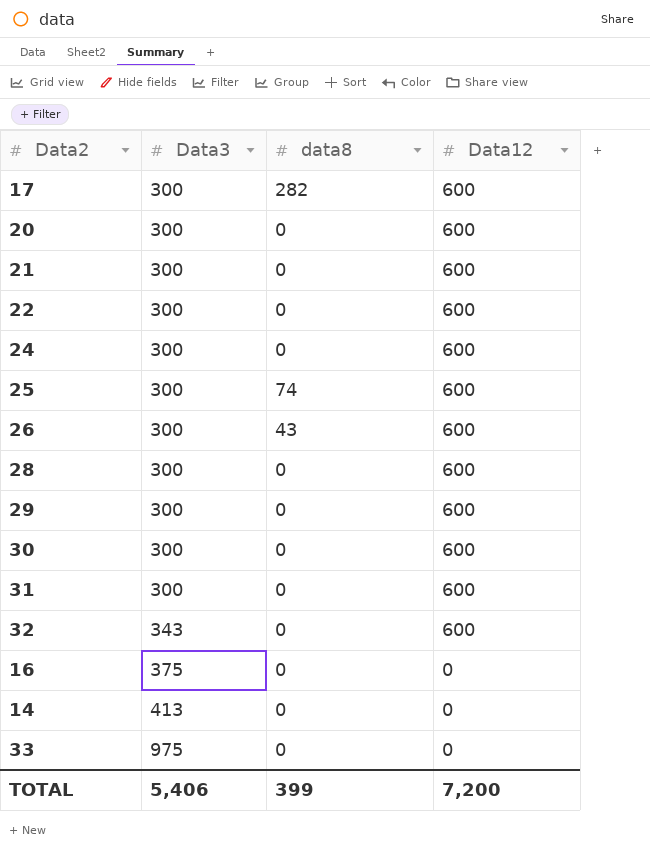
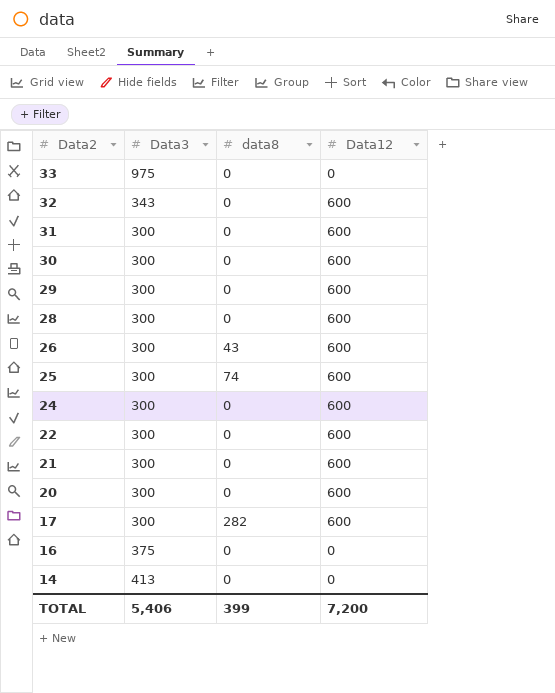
row order: Data3 ascending -> Data2 descending

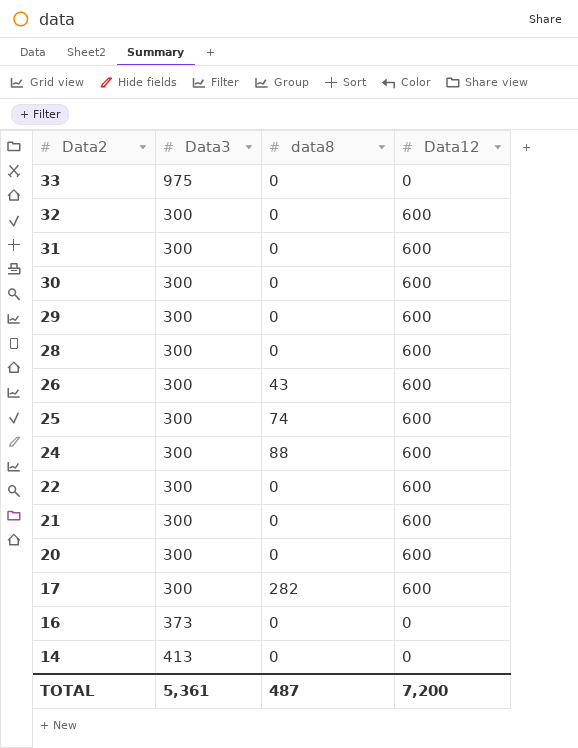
32 | Data3: 343 -> 300
24 | data8: 0 -> 88
16 | Data3: 375 -> 373
TOTAL | Data3: 5,406 -> 5,361
TOTAL | data8: 399 -> 487

